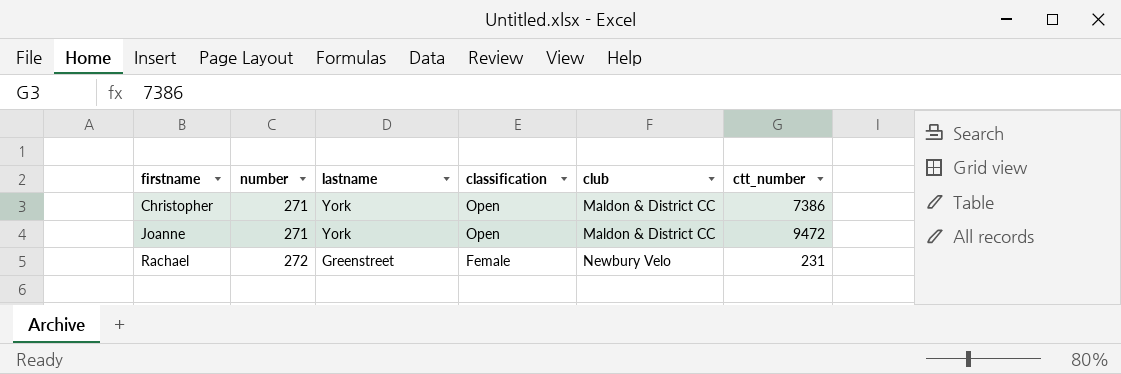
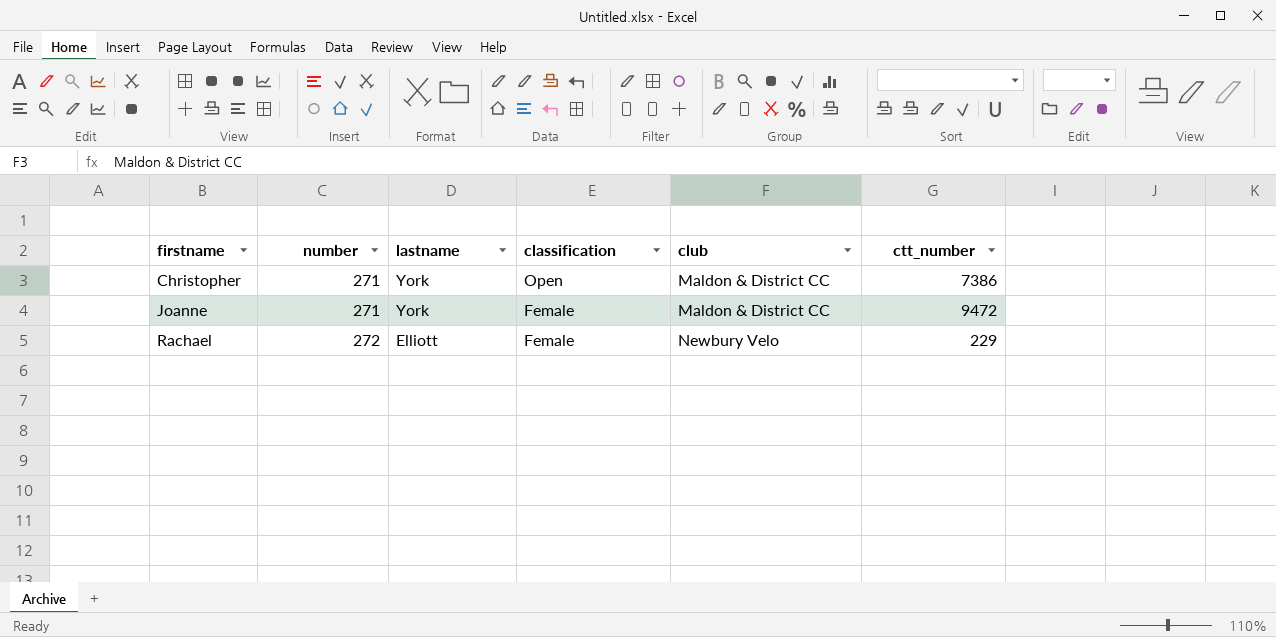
Joanne | classification: Open -> Female
Rachael | lastname: Greenstreet -> Elliott
Rachael | ctt_number: 231 -> 229

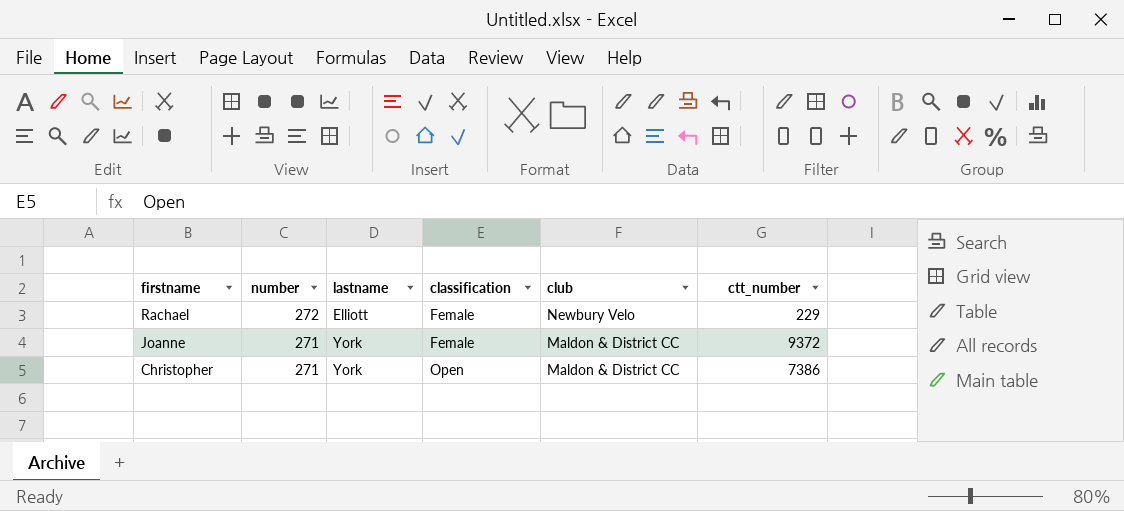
row order: firstname ascending -> firstname descending
Joanne | ctt_number: 9472 -> 9372

